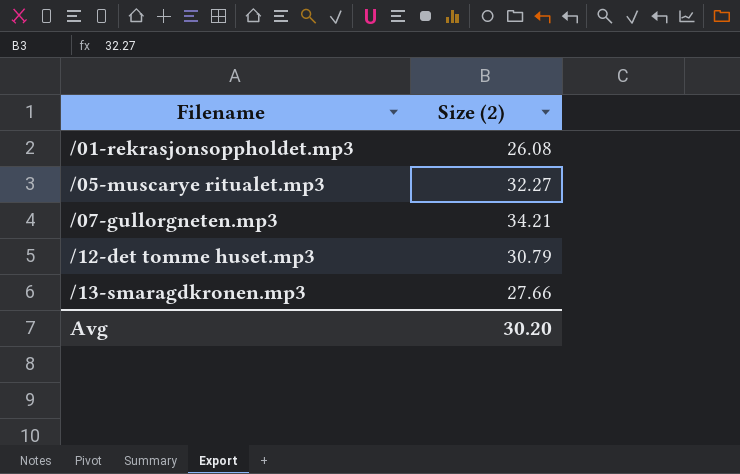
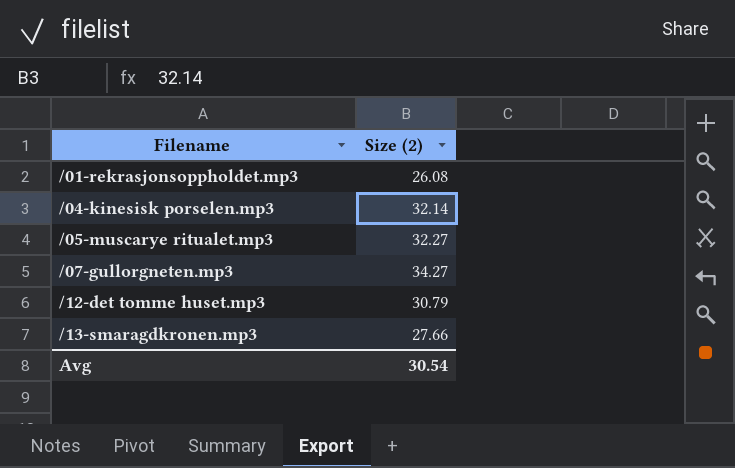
row /04-kinesisk porselen.mp3: none -> 32.14
/07-gullorgneten.mp3 | Size (2): 34.21 -> 34.27
Avg | Size (2): 30.20 -> 30.54

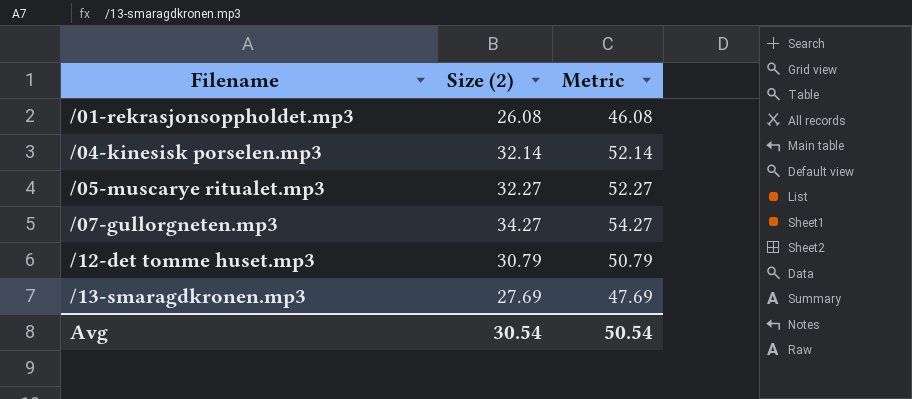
column Metric | formula: none -> [Size (2)] + 20
/13-smaragdkronen.mp3 | Size (2): 27.66 -> 27.69

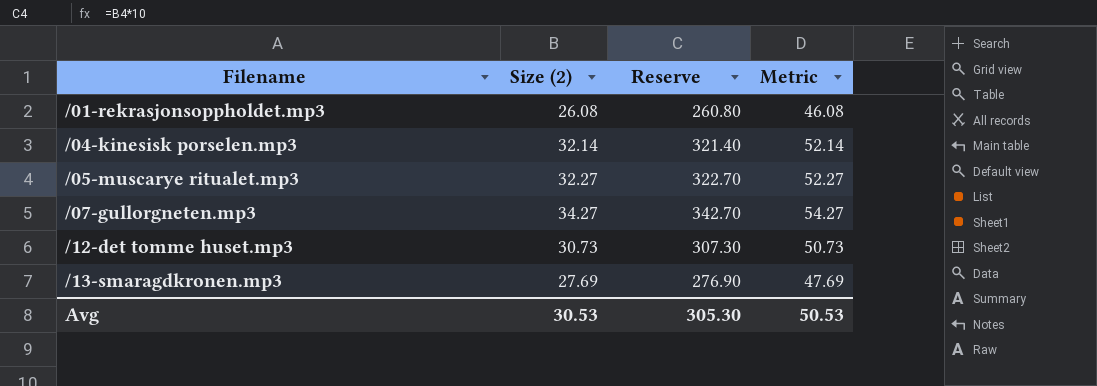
column Reserve | formula: none -> [Size (2)] * 10
/12-det tomme huset.mp3 | Size (2): 30.79 -> 30.73
/12-det tomme huset.mp3 | Metric: 50.79 -> 50.73
Avg | Size (2): 30.54 -> 30.53
Avg | Metric: 50.54 -> 50.53

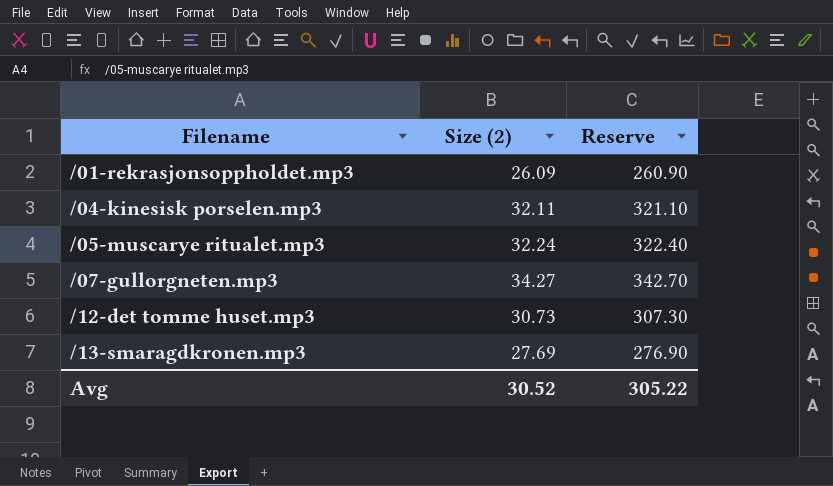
column Metric | formula: [Size (2)] + 20 -> none
/01-rekrasjonsoppholdet.mp3 | Size (2): 26.08 -> 26.09
/01-rekrasjonsoppholdet.mp3 | Reserve: 260.80 -> 260.90
/04-kinesisk porselen.mp3 | Size (2): 32.14 -> 32.11
/04-kinesisk porselen.mp3 | Reserve: 321.40 -> 321.10
/05-muscarye ritualet.mp3 | Size (2): 32.27 -> 32.24
/05-muscarye ritualet.mp3 | Reserve: 322.70 -> 322.40
Avg | Size (2): 30.53 -> 30.52
Avg | Reserve: 305.30 -> 305.22

